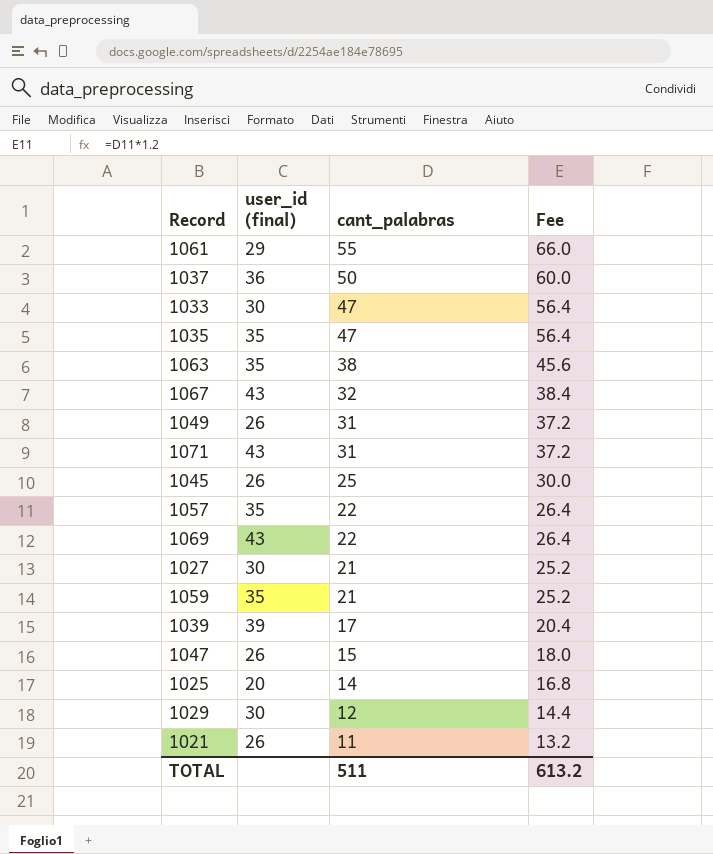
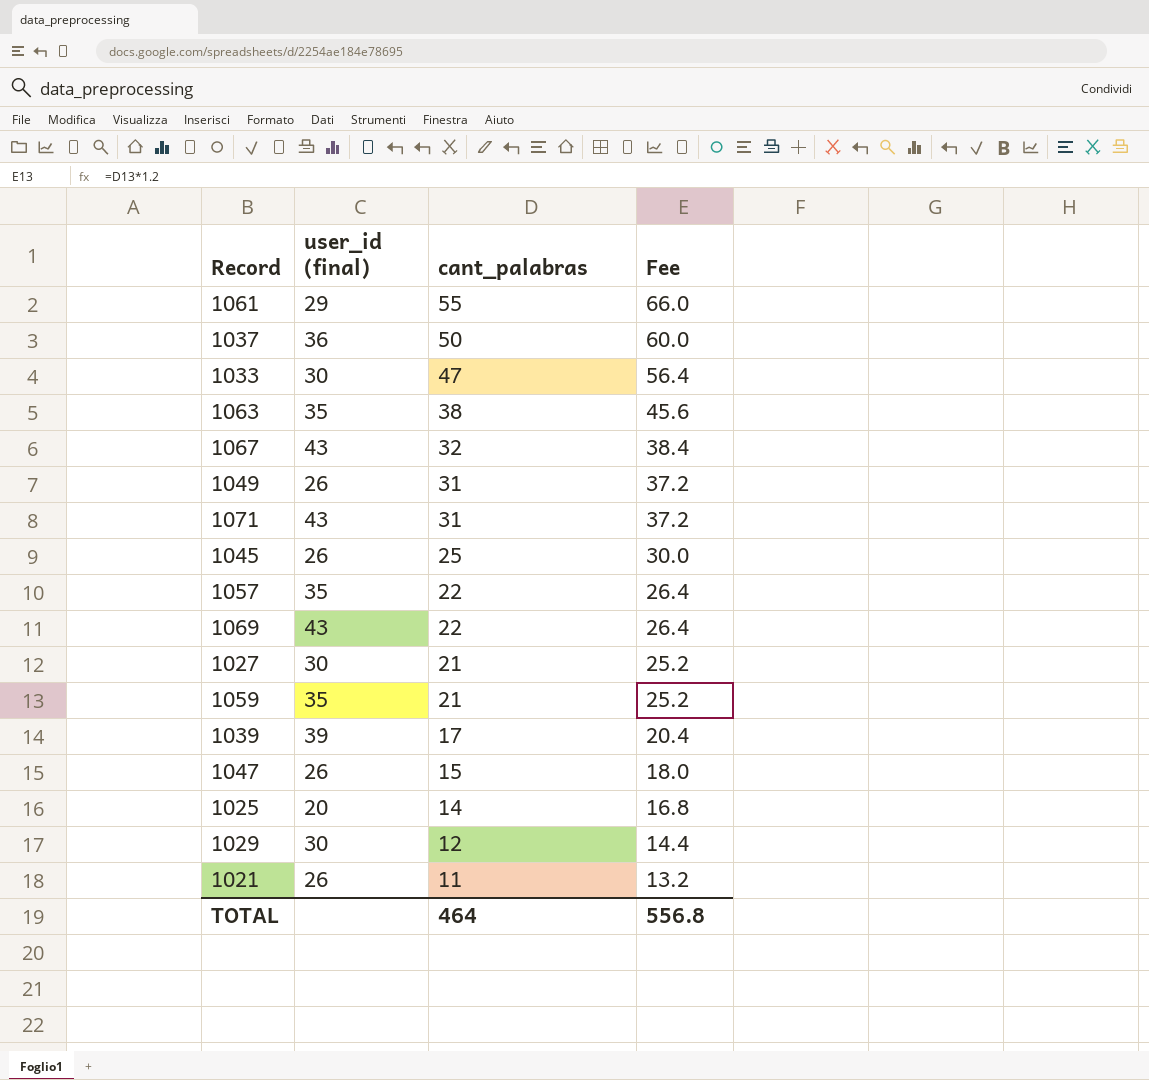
row 1035: 35 | 47 | 56.4 -> none
TOTAL | cant_palabras: 511 -> 464
TOTAL | Fee: 613.2 -> 556.8

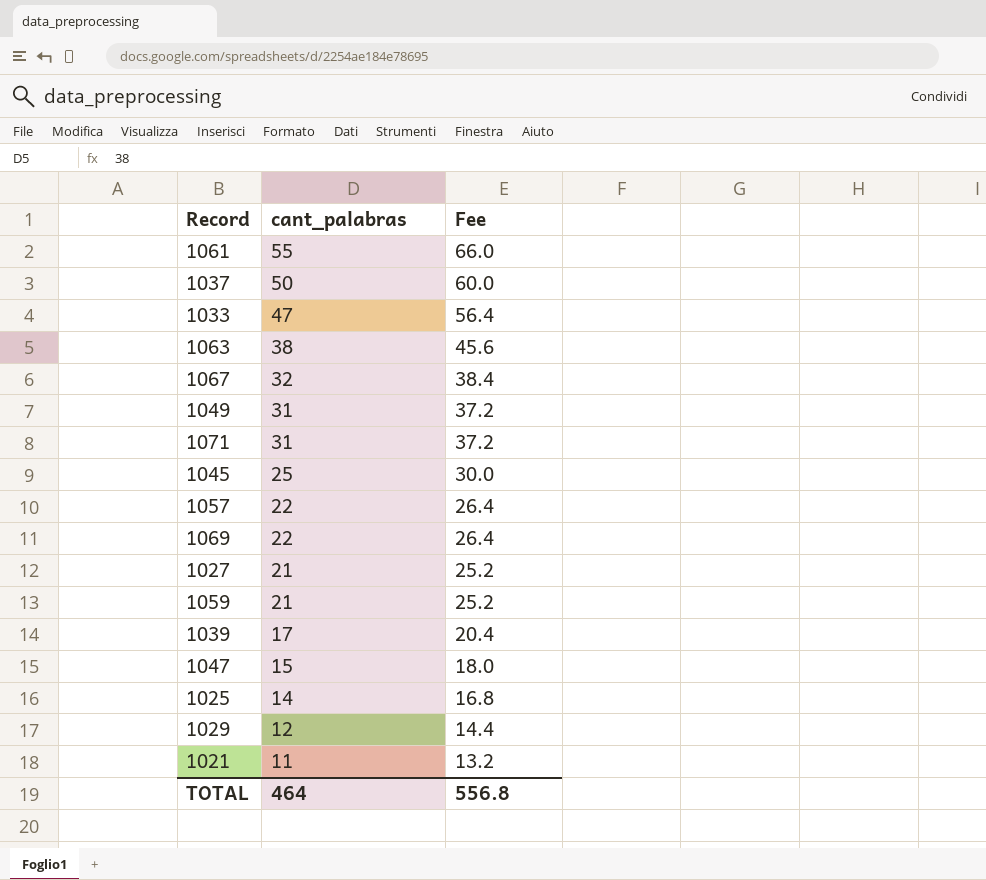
column user_id (final) | position: 2 -> none

